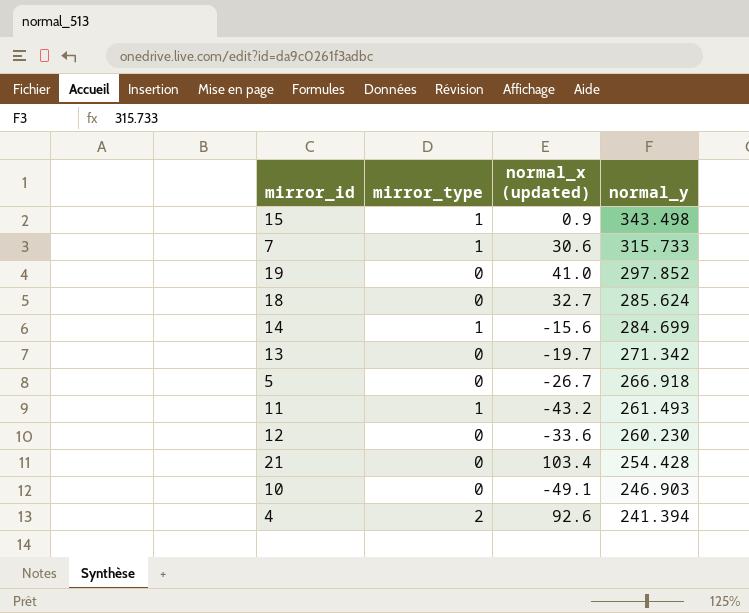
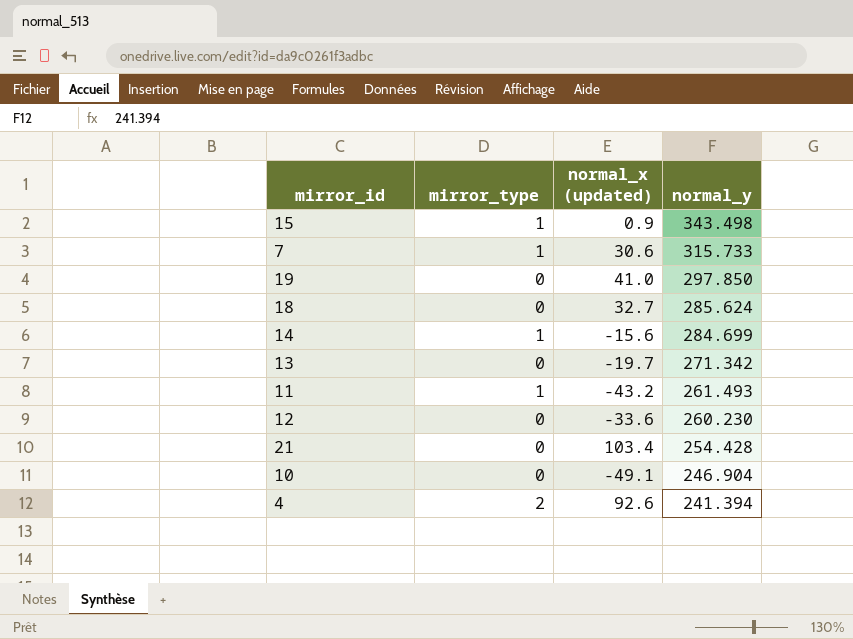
row 5: 0 | -26.7 | 266.918 -> none
19 | normal_y: 297.852 -> 297.850
10 | normal_y: 246.903 -> 246.904

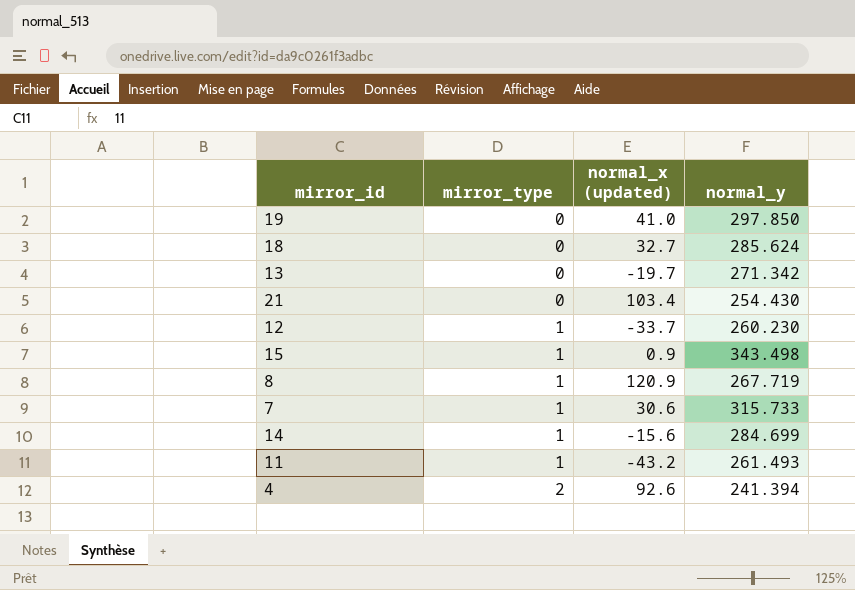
row order: normal_y descending -> mirror_type ascending
row 10: 0 | -49.1 | 246.904 -> none
21 | normal_y: 254.428 -> 254.430
12 | mirror_type: 0 -> 1
12 | normal_x (updated): -33.6 -> -33.7
row 8: none -> 1 | 120.9 | 267.719

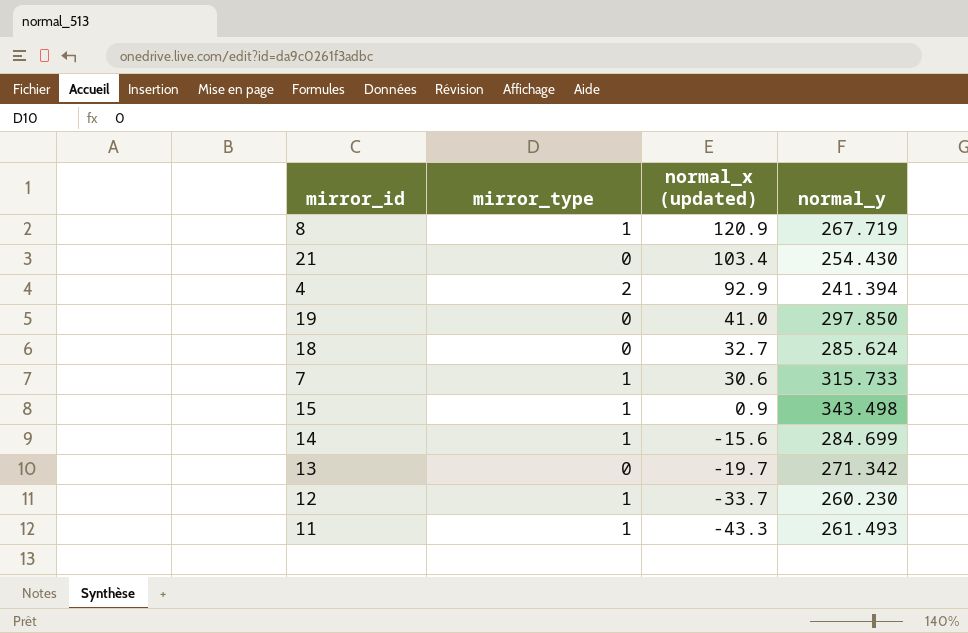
row order: mirror_type ascending -> normal_x (updated) descending
4 | normal_x (updated): 92.6 -> 92.9
11 | normal_x (updated): -43.2 -> -43.3

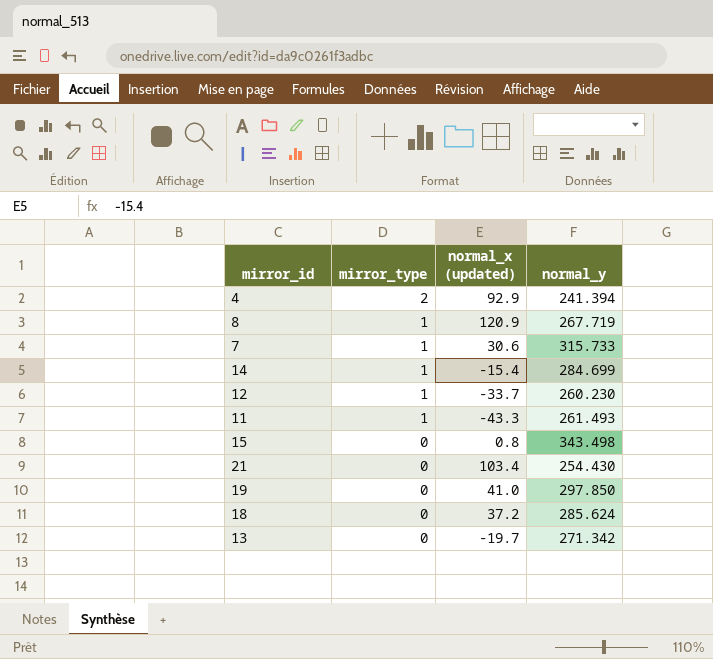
row order: normal_x (updated) descending -> mirror_type descending
14 | normal_x (updated): -15.6 -> -15.4
15 | mirror_type: 1 -> 0
15 | normal_x (updated): 0.9 -> 0.8
18 | normal_x (updated): 32.7 -> 37.2

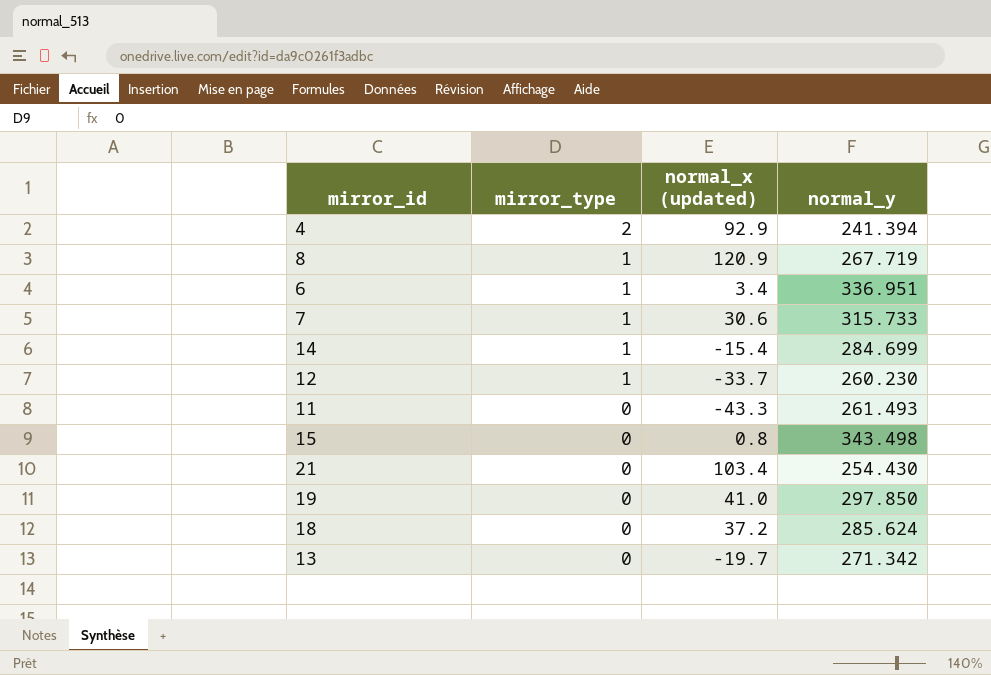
row 6: none -> 1 | 3.4 | 336.951
11 | mirror_type: 1 -> 0

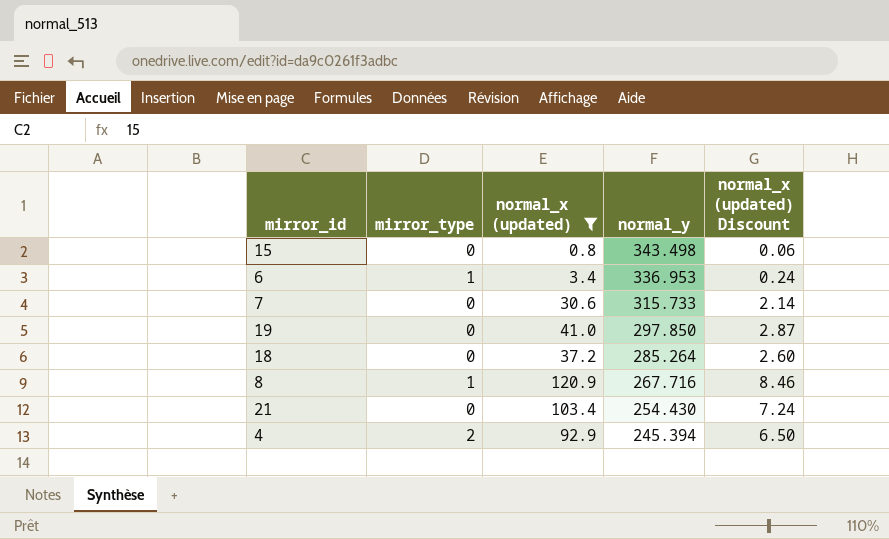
filter: none -> normal_x (updated) >= 0.8
row order: mirror_type descending -> normal_y descending
column normal_x (updated) Discount | formula: none -> [normal_x (updated)] * 0.07
6 | normal_y: 336.951 -> 336.953
7 | mirror_type: 1 -> 0
18 | normal_y: 285.624 -> 285.264
8 | normal_y: 267.719 -> 267.716
4 | normal_y: 241.394 -> 245.394

